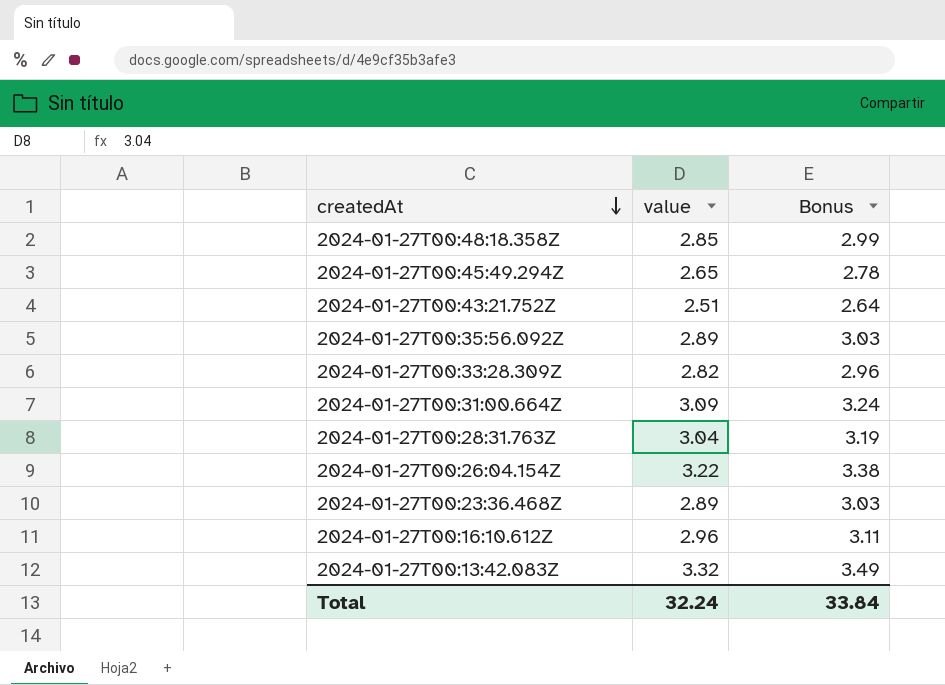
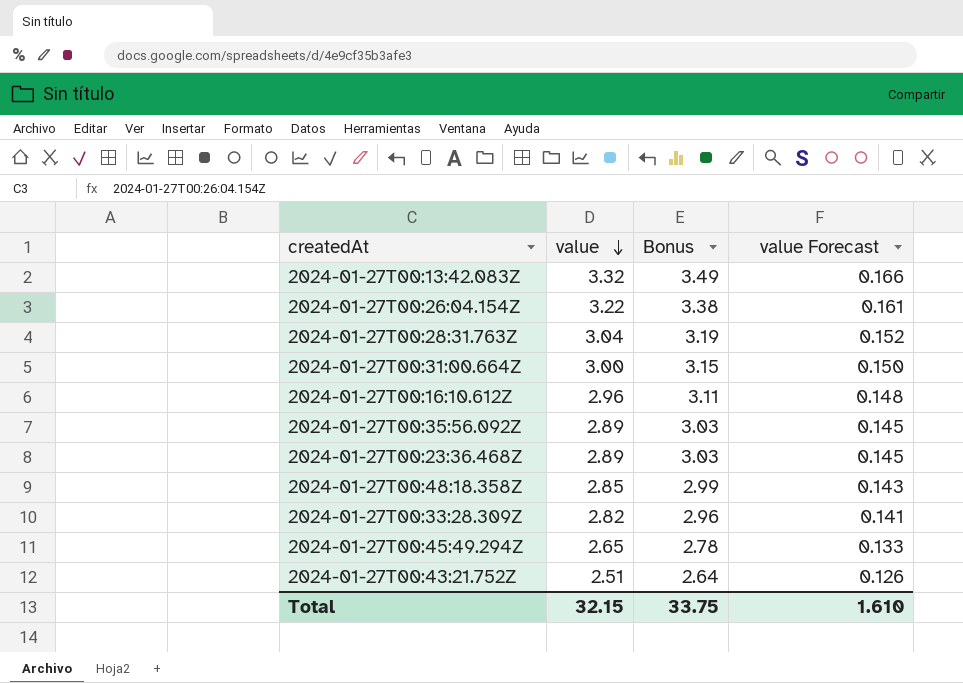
row order: createdAt descending -> value descending
column value Forecast | formula: none -> [value] * 0.05
2024-01-27T00:31:00.664Z | value: 3.09 -> 3.00
2024-01-27T00:31:00.664Z | Bonus: 3.24 -> 3.15
Total | value: 32.24 -> 32.15
Total | Bonus: 33.84 -> 33.75

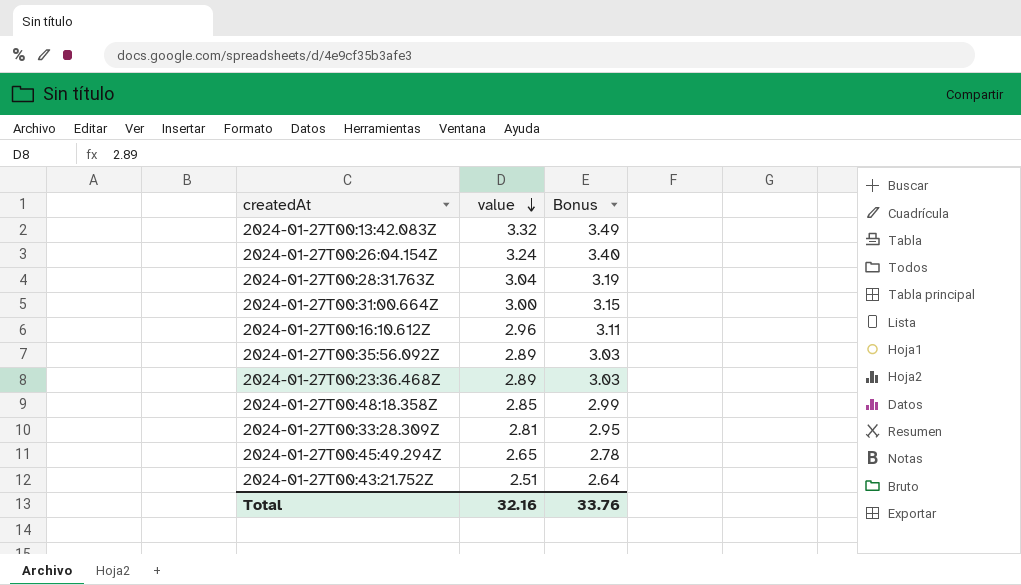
column value Forecast | formula: [value] * 0.05 -> none
2024-01-27T00:26:04.154Z | value: 3.22 -> 3.24
2024-01-27T00:26:04.154Z | Bonus: 3.38 -> 3.40
2024-01-27T00:33:28.309Z | value: 2.82 -> 2.81
2024-01-27T00:33:28.309Z | Bonus: 2.96 -> 2.95
Total | value: 32.15 -> 32.16
Total | Bonus: 33.75 -> 33.76

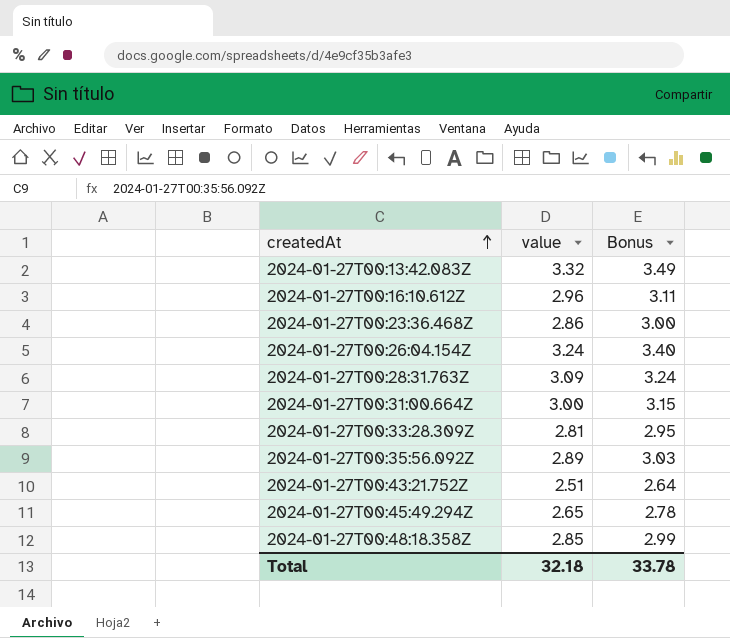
row order: value descending -> createdAt ascending
2024-01-27T00:23:36.468Z | value: 2.89 -> 2.86
2024-01-27T00:23:36.468Z | Bonus: 3.03 -> 3.00
2024-01-27T00:28:31.763Z | value: 3.04 -> 3.09
2024-01-27T00:28:31.763Z | Bonus: 3.19 -> 3.24
Total | value: 32.16 -> 32.18
Total | Bonus: 33.76 -> 33.78

